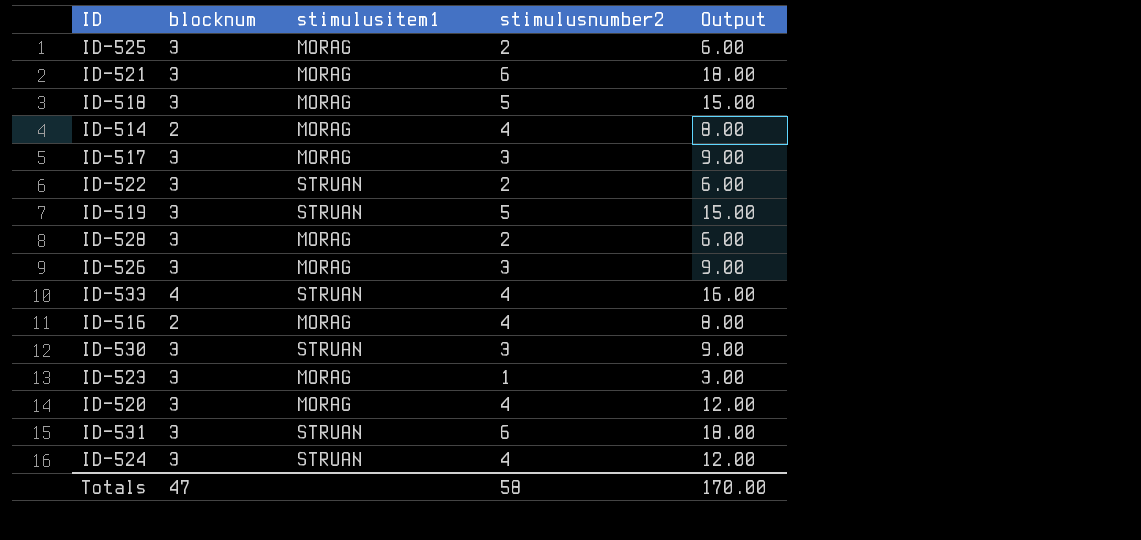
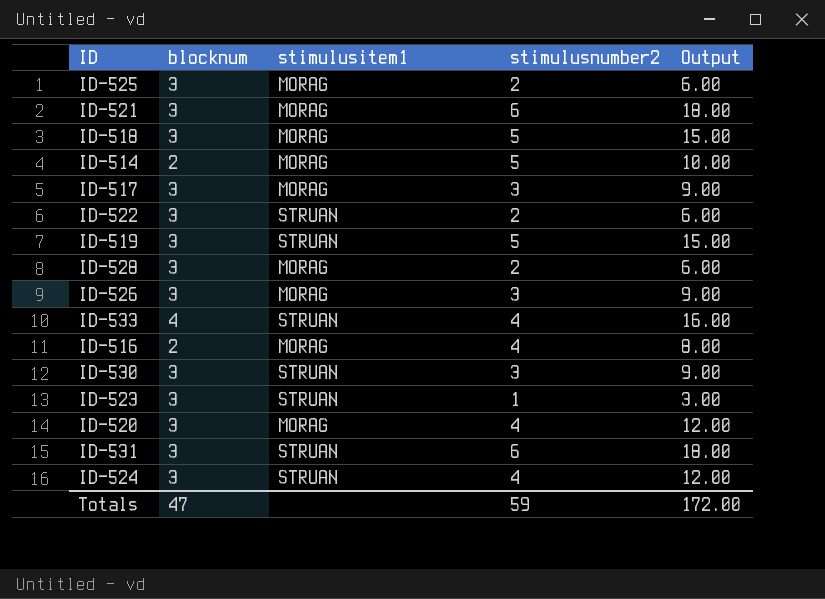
ID-514 | stimulusnumber2: 4 -> 5
ID-514 | Output: 8.00 -> 10.00
ID-523 | stimulusitem1: MORAG -> STRUAN
Totals | stimulusnumber2: 58 -> 59
Totals | Output: 170.00 -> 172.00

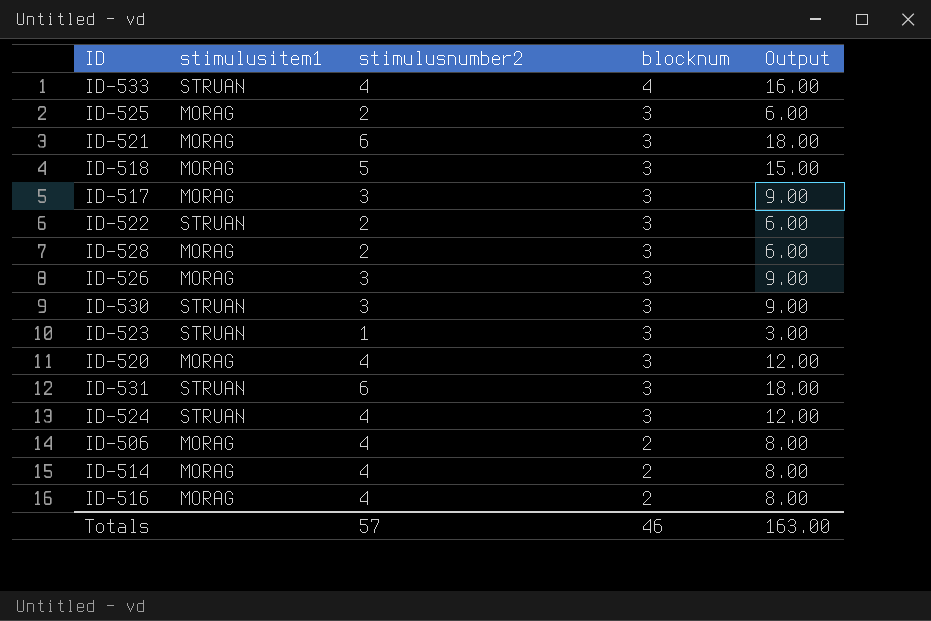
row order: none -> blocknum descending
column blocknum | position: 2 -> 4
row ID-519: 3 | STRUAN | 5 | 15.00 -> none
row ID-506: none -> MORAG | 4 | 2 | 8.00
ID-514 | stimulusnumber2: 5 -> 4
ID-514 | Output: 10.00 -> 8.00
Totals | stimulusnumber2: 59 -> 57
Totals | blocknum: 47 -> 46
Totals | Output: 172.00 -> 163.00

